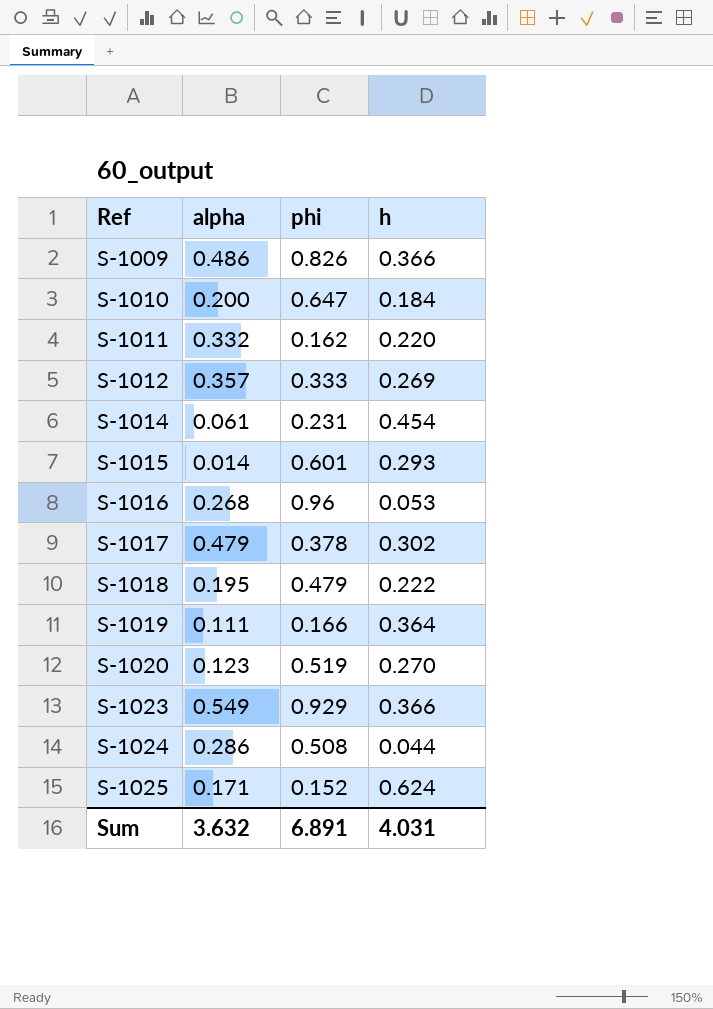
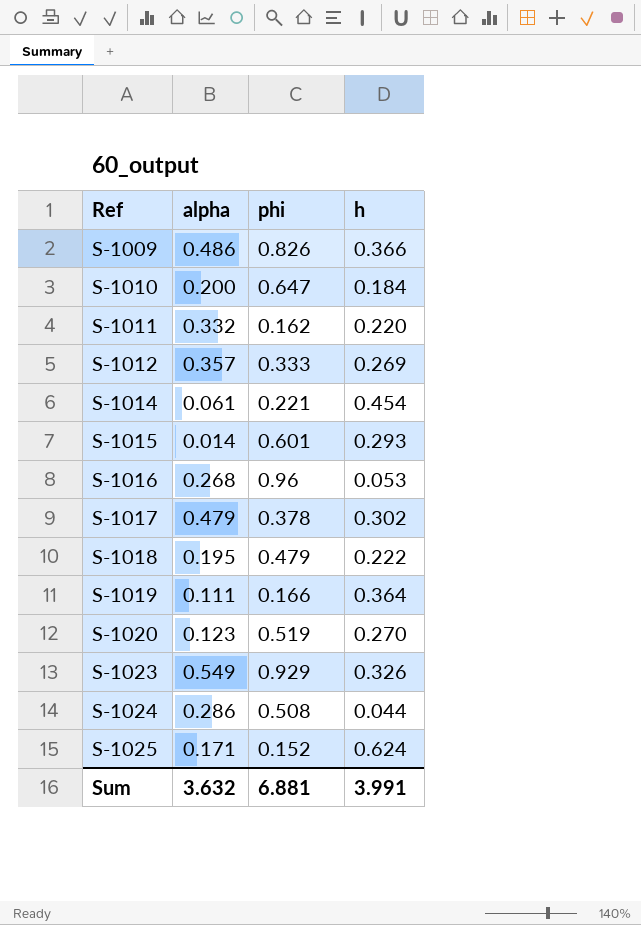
S-1014 | phi: 0.231 -> 0.221
S-1023 | h: 0.366 -> 0.326
Sum | phi: 6.891 -> 6.881
Sum | h: 4.031 -> 3.991

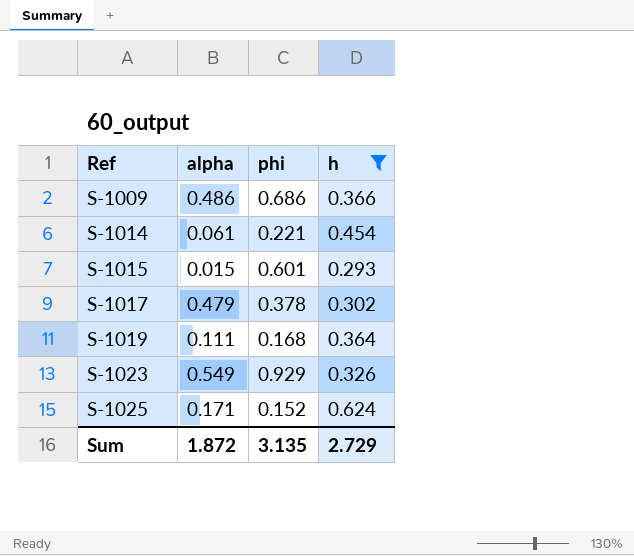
filter: none -> h >= 0.293
S-1009 | phi: 0.826 -> 0.686
S-1015 | alpha: 0.014 -> 0.015
S-1019 | phi: 0.166 -> 0.168
Sum | alpha: 3.632 -> 1.872
Sum | phi: 6.881 -> 3.135
Sum | h: 3.991 -> 2.729

